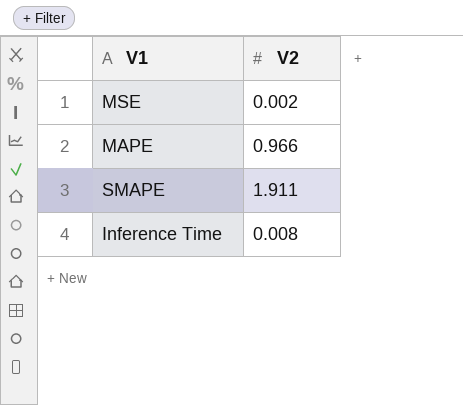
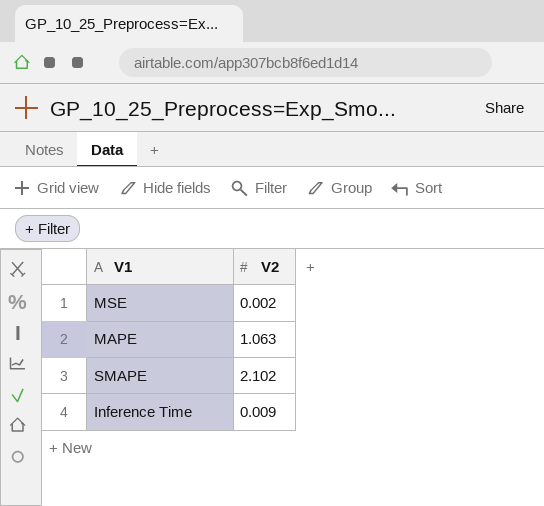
MAPE | V2: 0.966 -> 1.063
SMAPE | V2: 1.911 -> 2.102
Inference Time | V2: 0.008 -> 0.009

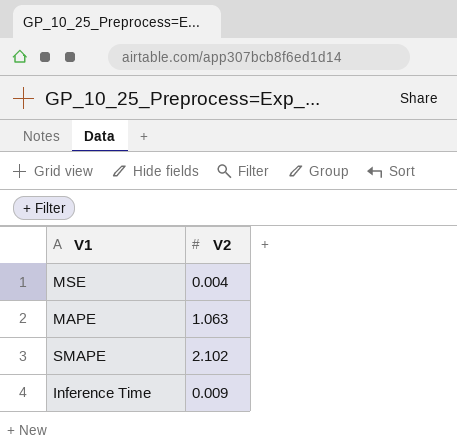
MSE | V2: 0.002 -> 0.004

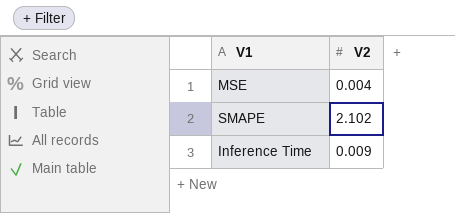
row MAPE: 1.063 -> none

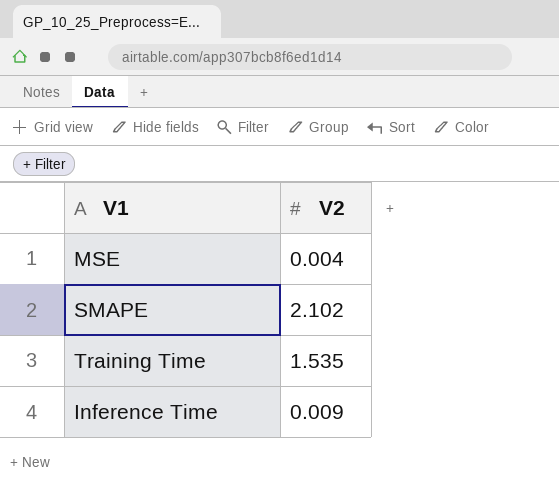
row Training Time: none -> 1.535

